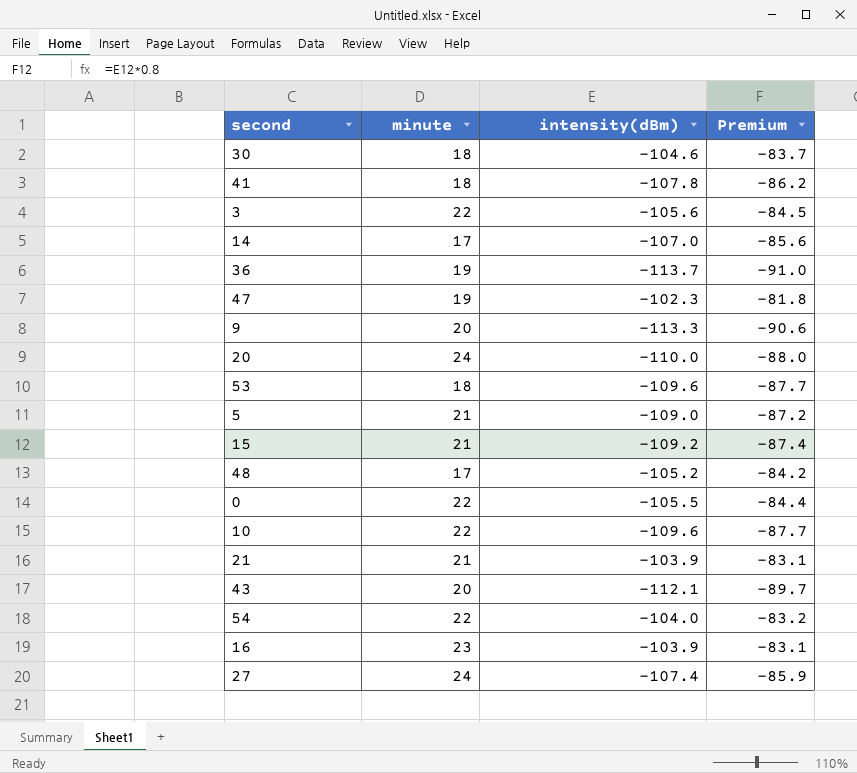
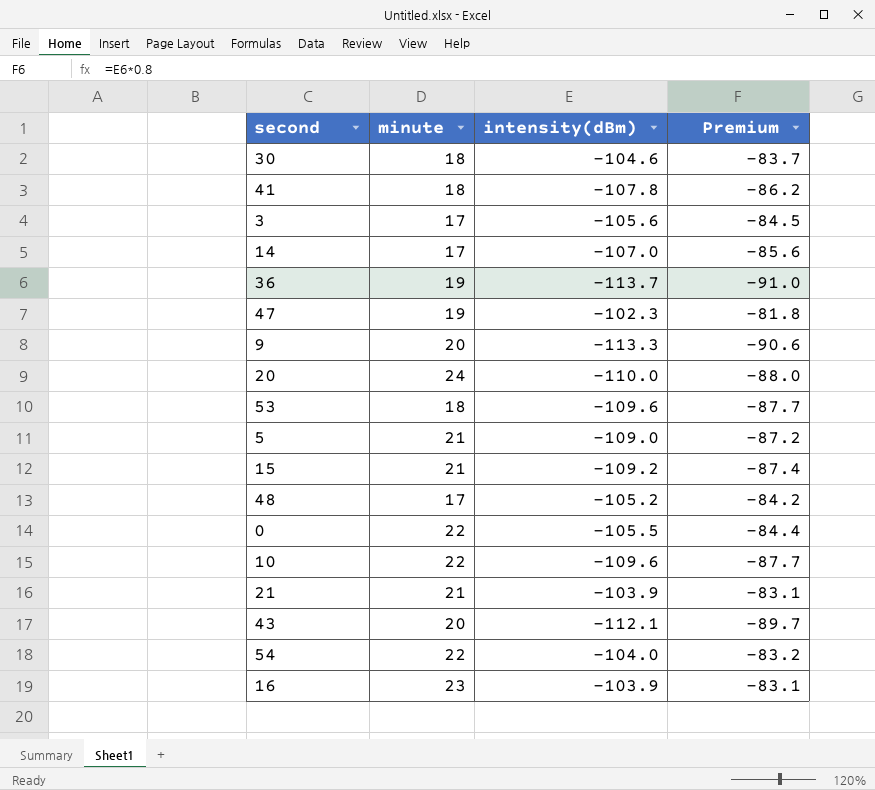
row 27: 24 | -107.4 | -85.9 -> none
3 | minute: 22 -> 17

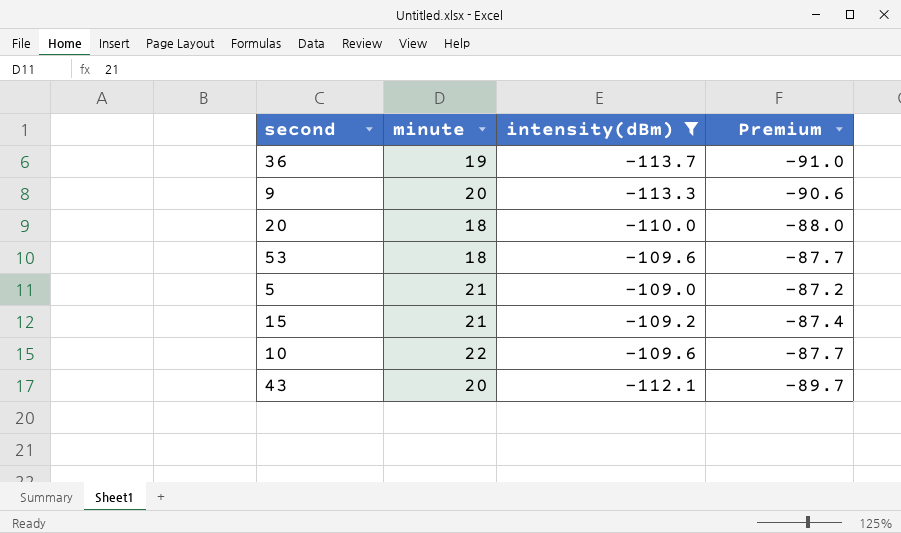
filter: none -> intensity(dBm) <= -109.0
20 | minute: 24 -> 18

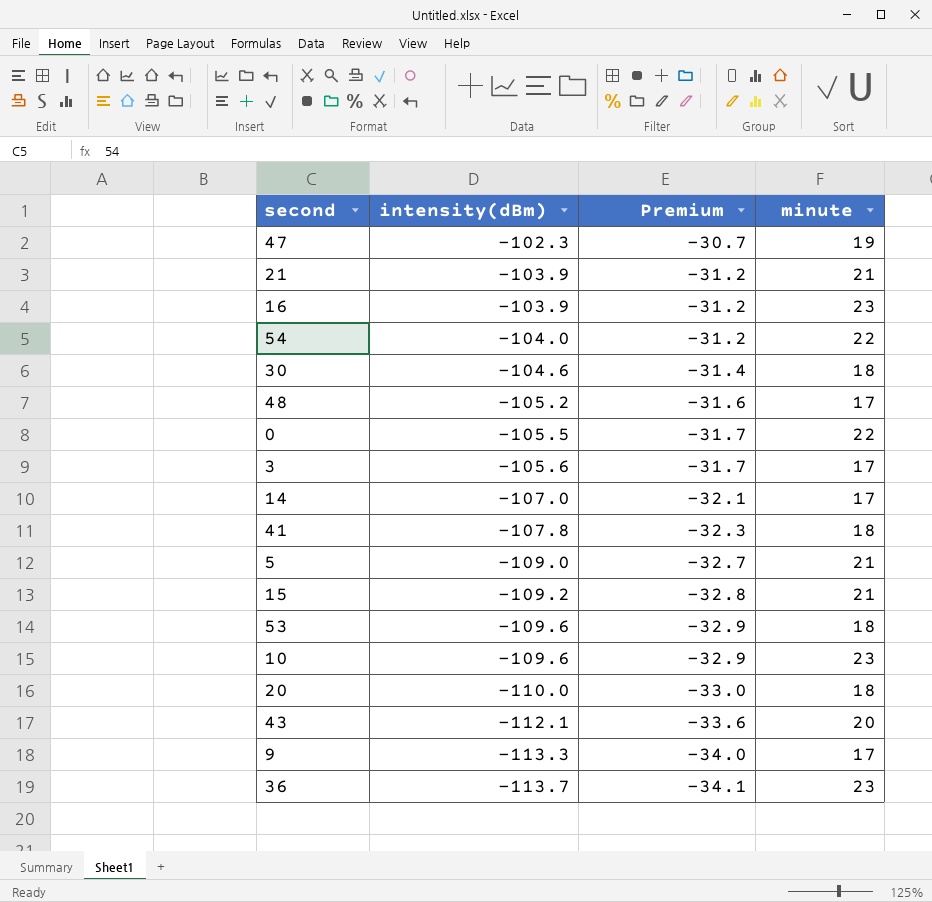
filter: intensity(dBm) <= -109.0 -> none
row order: none -> intensity(dBm) descending
column Premium | formula: [intensity(dBm)] * 0.8 -> [intensity(dBm)] * 0.3
column minute | position: 2 -> 4
10 | minute: 22 -> 23
9 | minute: 20 -> 17
36 | minute: 19 -> 23

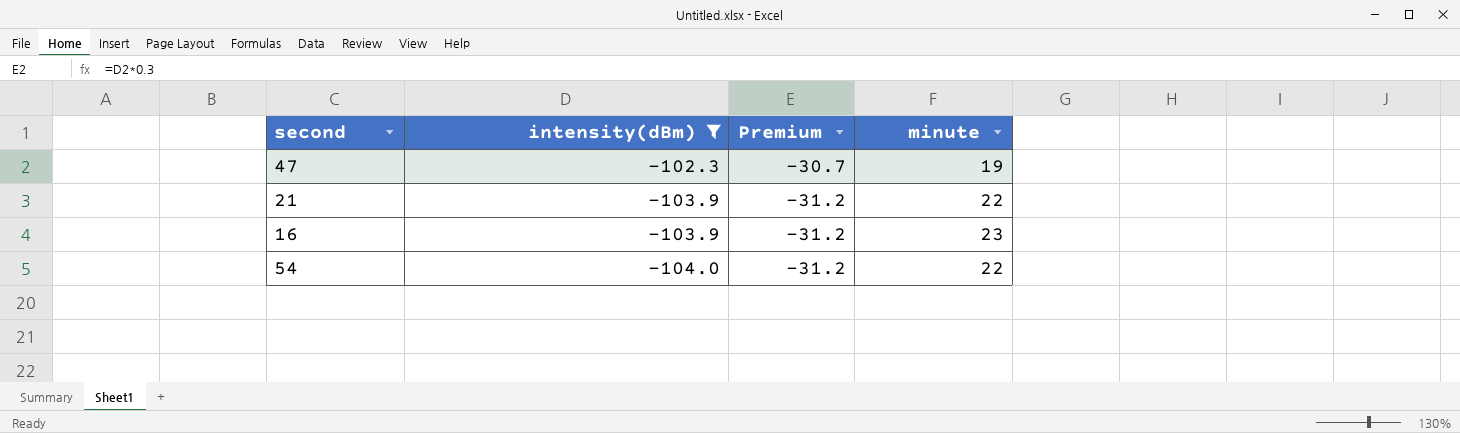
filter: none -> intensity(dBm) >= -104.0
21 | minute: 21 -> 22

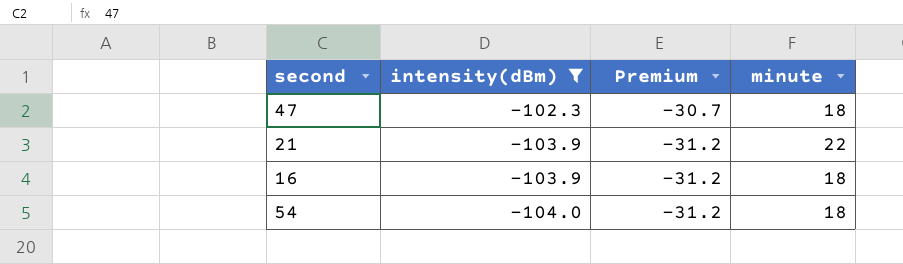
47 | minute: 19 -> 18
16 | minute: 23 -> 18
54 | minute: 22 -> 18

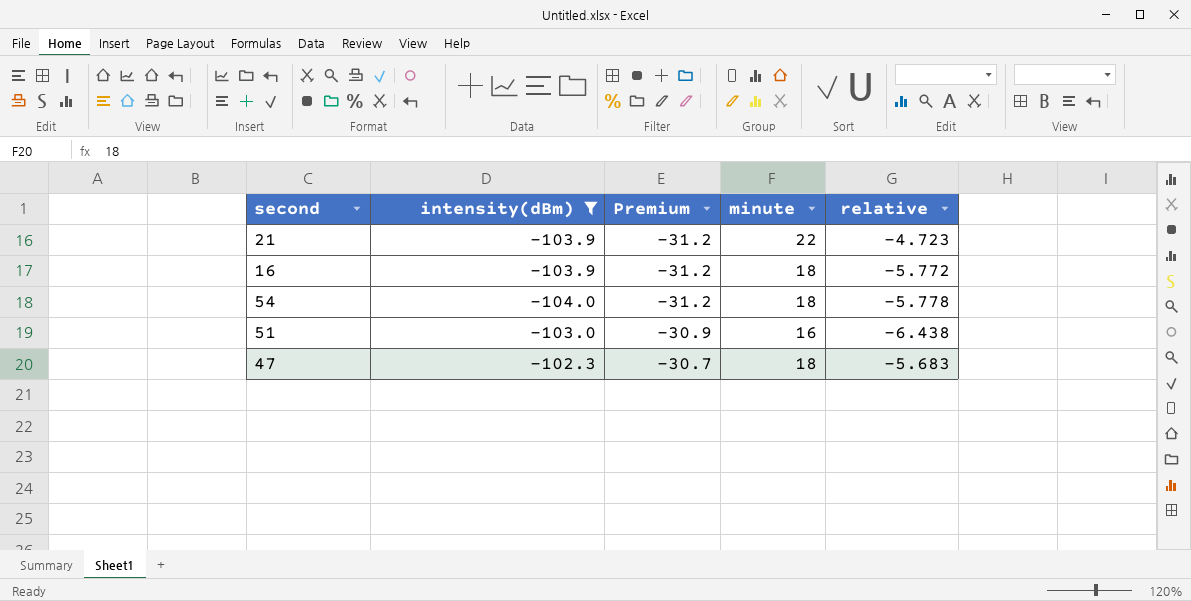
row order: intensity(dBm) descending -> Premium ascending
column relative | formula: none -> [intensity(dBm)] / [minute]
row 51: none -> -103.0 | -30.9 | 16 | -6.438

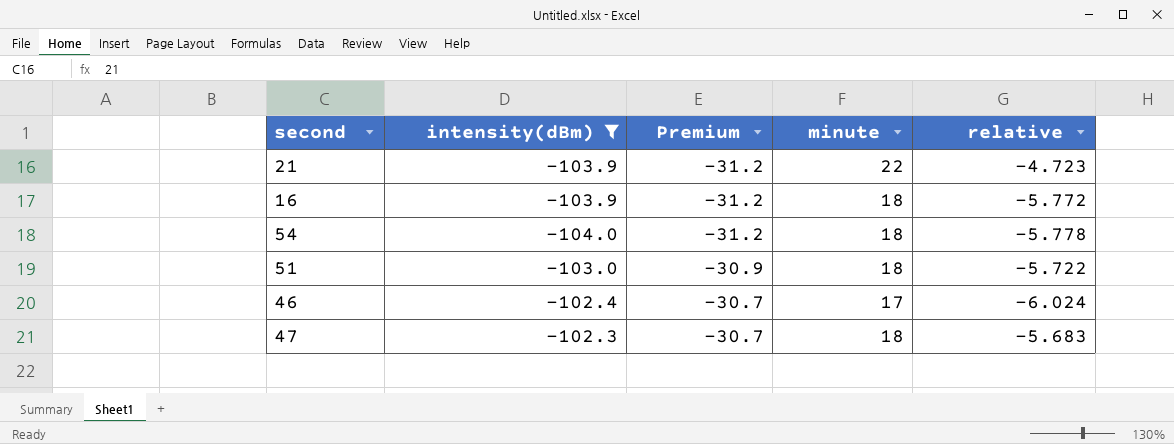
51 | minute: 16 -> 18
51 | relative: -6.438 -> -5.722
row 46: none -> -102.4 | -30.7 | 17 | -6.024

